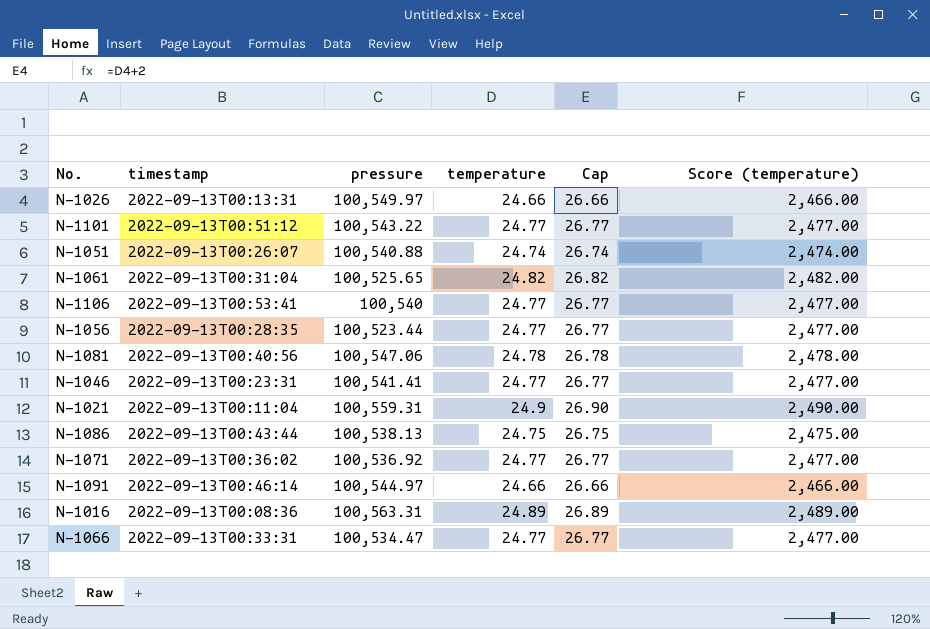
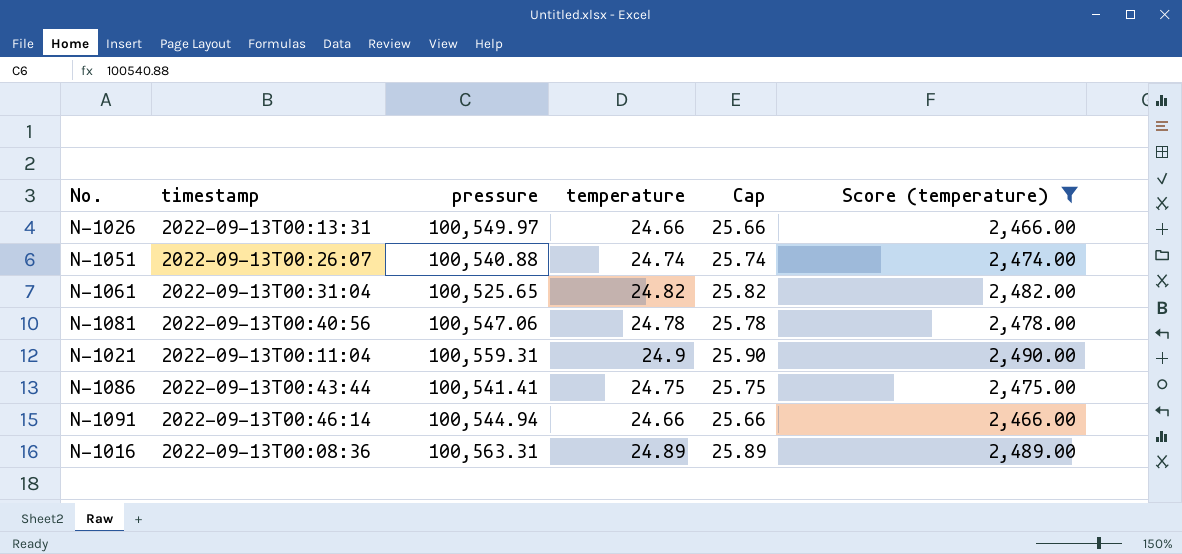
filter: none -> Score (temperature) != 2,477.00
column Cap | formula: [temperature] + 2 -> [temperature] + 1
N-1086 | pressure: 100,538.13 -> 100,541.41
N-1091 | pressure: 100,544.97 -> 100,544.94

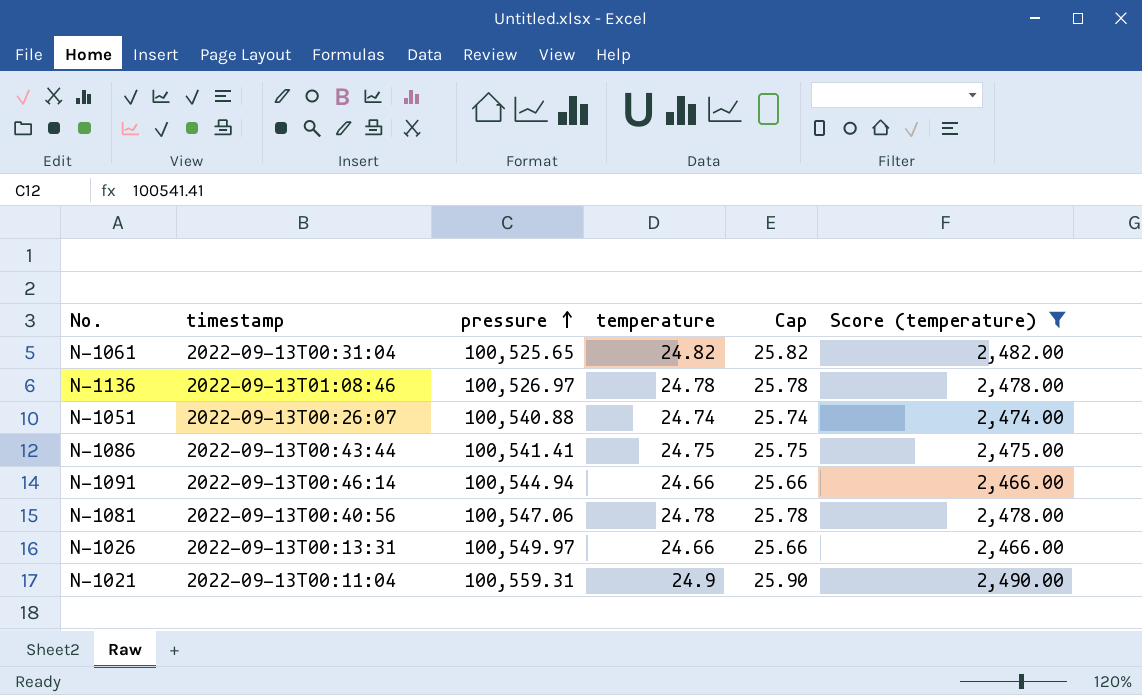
row order: none -> pressure ascending
row N-1016: 2022-09-13T00:08:36 | 100,563.31 | 24.89 | 25.89 | 2,489.00 -> none
row N-1136: none -> 2022-09-13T01:08:46 | 100,526.97 | 24.78 | 25.78 | 2,478.00

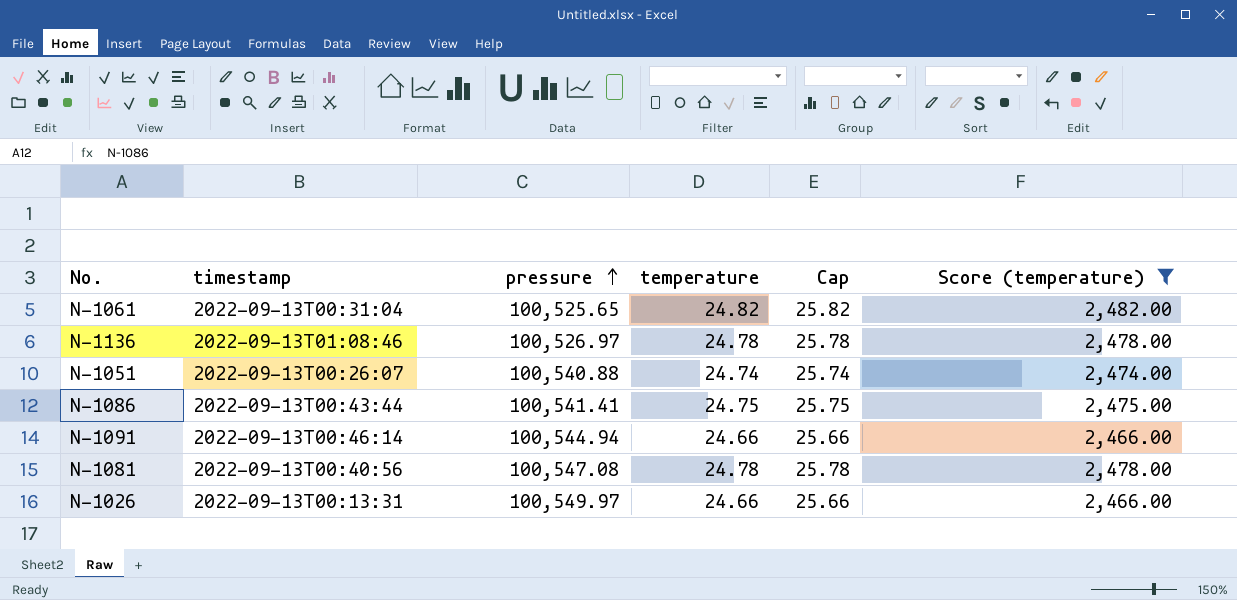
row N-1021: 2022-09-13T00:11:04 | 100,559.31 | 24.9 | 25.90 | 2,490.00 -> none
N-1081 | pressure: 100,547.06 -> 100,547.08

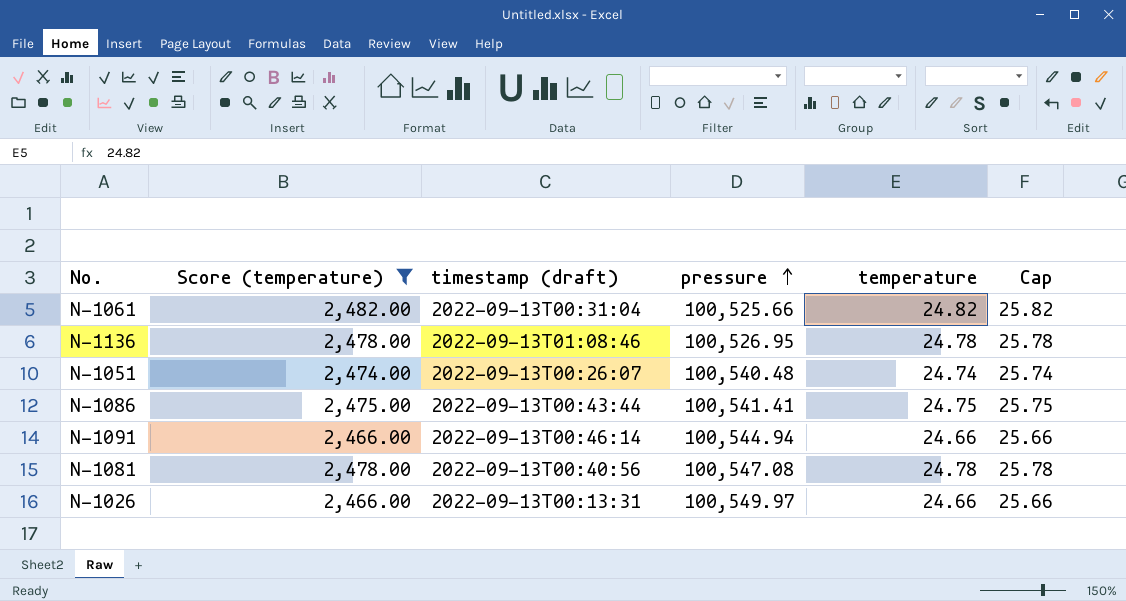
column Score (temperature) | position: 6 -> 2
column name: timestamp -> timestamp (draft)
N-1061 | pressure: 100,525.65 -> 100,525.66
N-1136 | pressure: 100,526.97 -> 100,526.95
N-1051 | pressure: 100,540.88 -> 100,540.48

